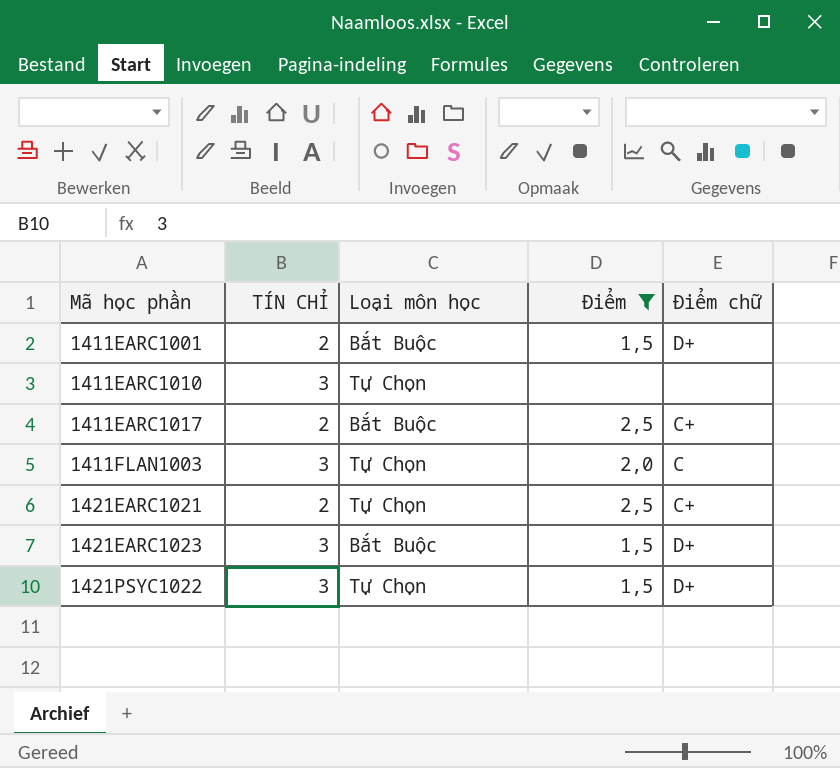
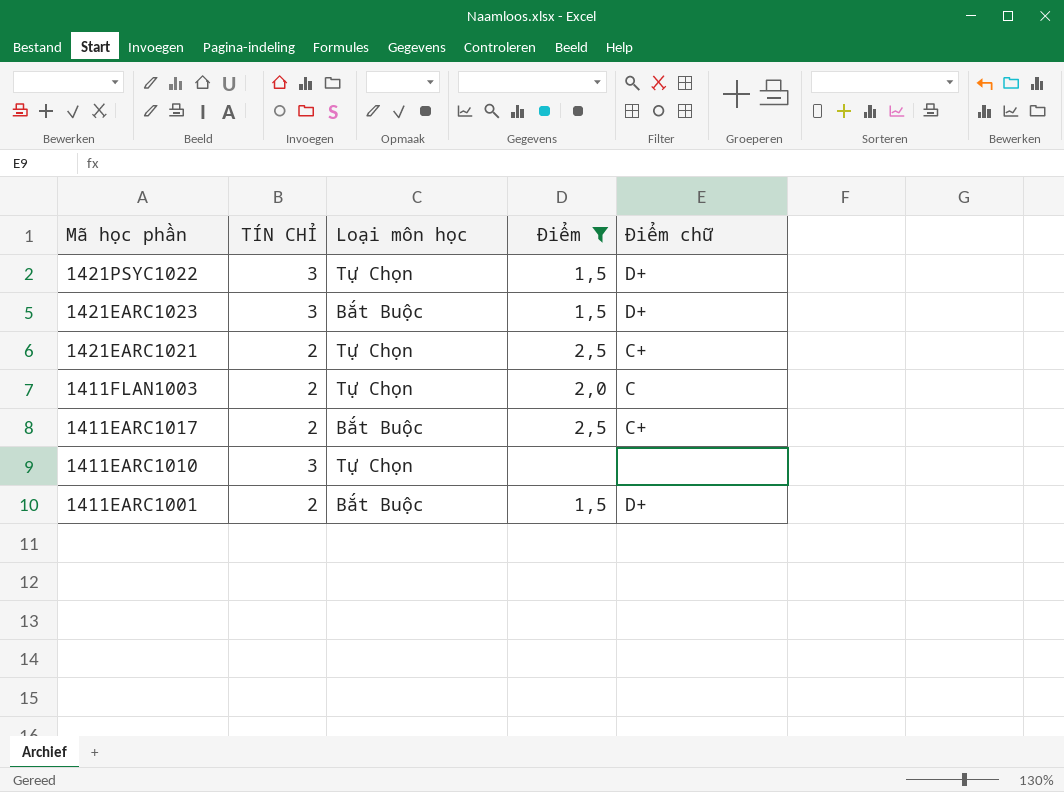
row order: Mã học phần ascending -> Mã học phần descending
1411FLAN1003 | TÍN CHỈ: 3 -> 2

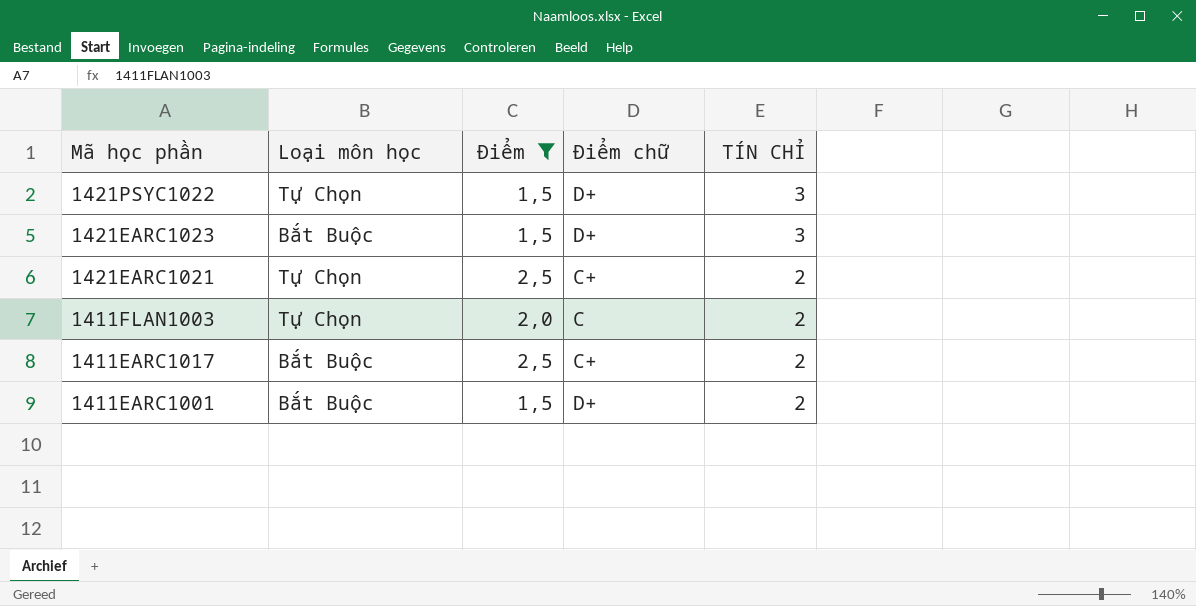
column TÍN CHỈ | position: 2 -> 5
row 1411EARC1010: 3 | Tự Chọn | none | none -> none

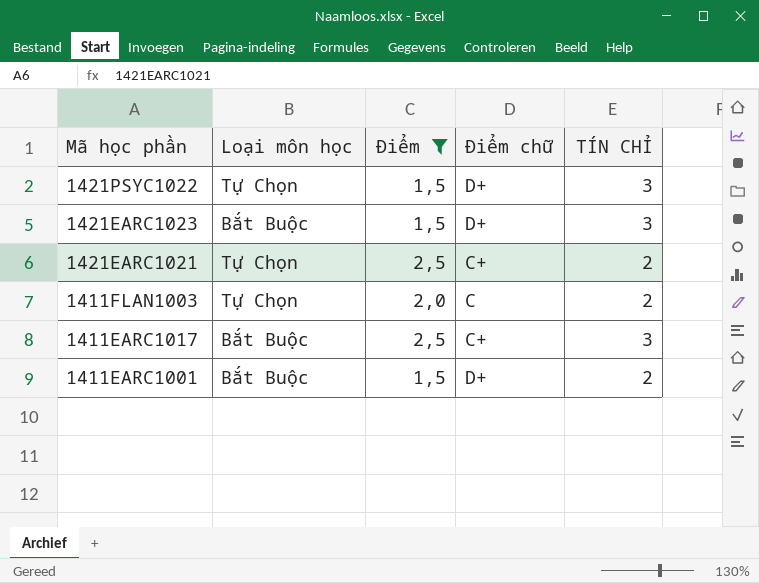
1411EARC1017 | TÍN CHỈ: 2 -> 3

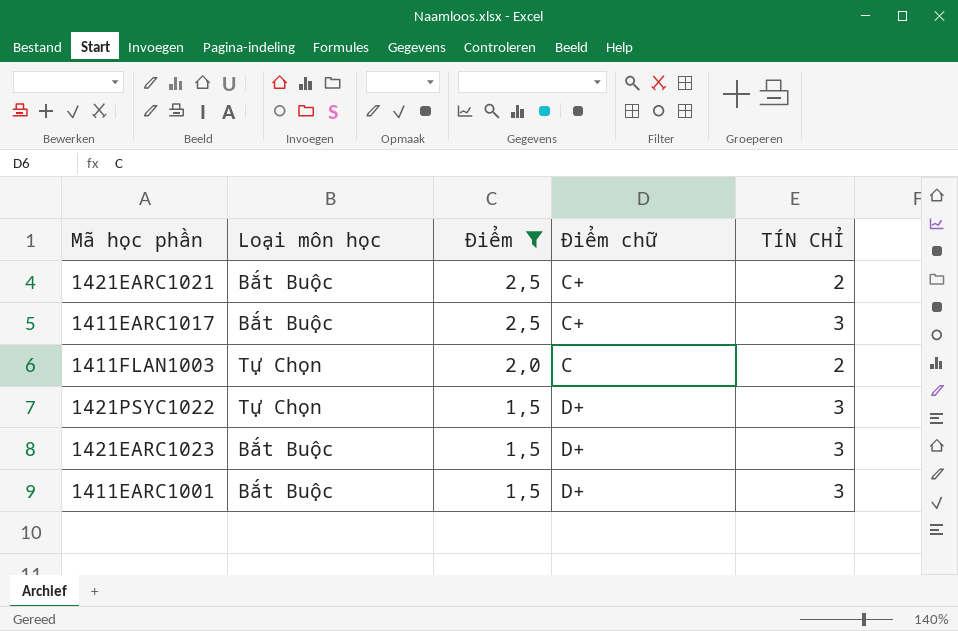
row order: Mã học phần descending -> Điểm descending
1421EARC1021 | Loại môn học: Tự Chọn -> Bắt Buộc
1411EARC1001 | TÍN CHỈ: 2 -> 3

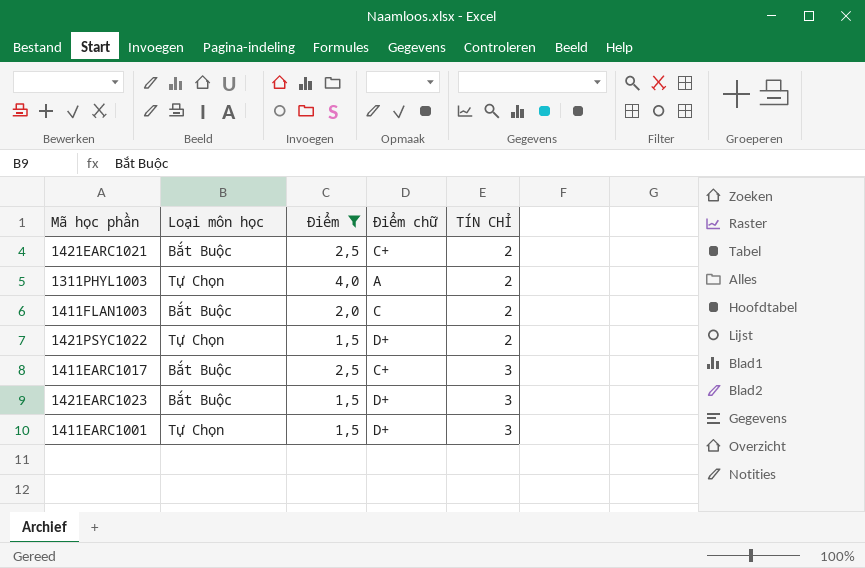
row order: Điểm descending -> TÍN CHỈ ascending
row 1311PHYL1003: none -> Tự Chọn | 4,0 | A | 2
1411FLAN1003 | Loại môn học: Tự Chọn -> Bắt Buộc
1421PSYC1022 | TÍN CHỈ: 3 -> 2
1411EARC1001 | Loại môn học: Bắt Buộc -> Tự Chọn

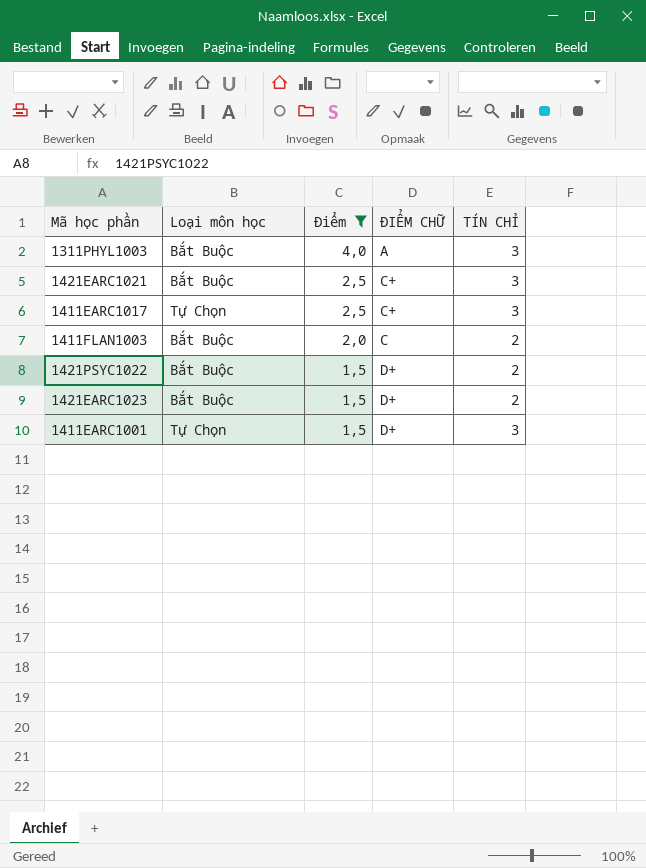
row order: TÍN CHỈ ascending -> Điểm descending
column name: Điểm chữ -> ĐIỂM CHỮ
1311PHYL1003 | Loại môn học: Tự Chọn -> Bắt Buộc
1311PHYL1003 | TÍN CHỈ: 2 -> 3
1421EARC1021 | TÍN CHỈ: 2 -> 3
1411EARC1017 | Loại môn học: Bắt Buộc -> Tự Chọn
1421PSYC1022 | Loại môn học: Tự Chọn -> Bắt Buộc
1421EARC1023 | TÍN CHỈ: 3 -> 2

